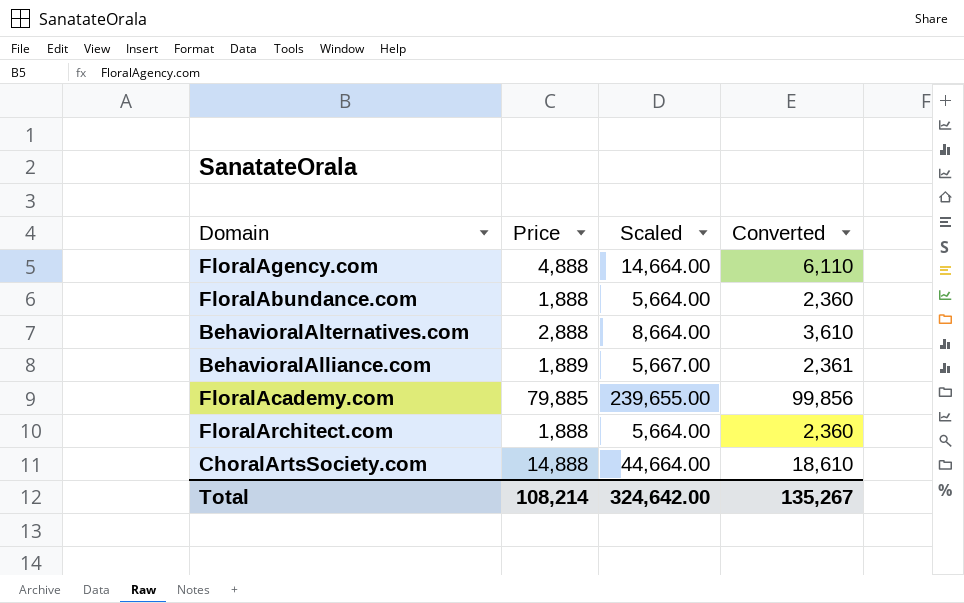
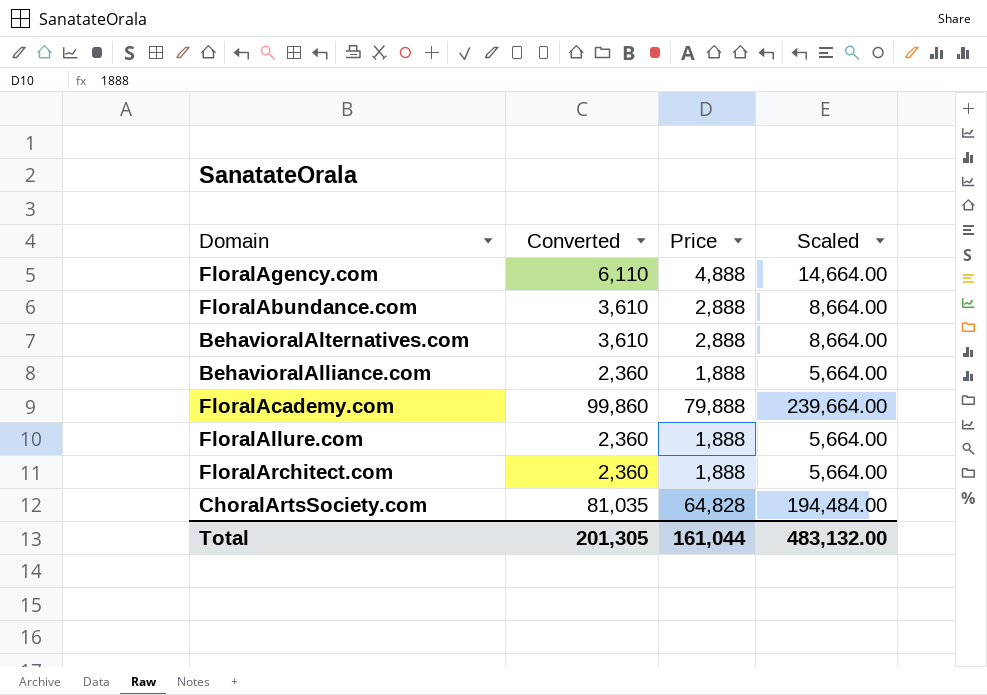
column Converted | position: 4 -> 2
FloralAbundance.com | Converted: 2,360 -> 3,610
FloralAbundance.com | Price: 1,888 -> 2,888
FloralAbundance.com | Scaled: 5,664.00 -> 8,664.00
BehavioralAlliance.com | Converted: 2,361 -> 2,360
BehavioralAlliance.com | Price: 1,889 -> 1,888
BehavioralAlliance.com | Scaled: 5,667.00 -> 5,664.00
FloralAcademy.com | Converted: 99,856 -> 99,860
FloralAcademy.com | Price: 79,885 -> 79,888
FloralAcademy.com | Scaled: 239,655.00 -> 239,664.00
row FloralAllure.com: none -> 2,360 | 1,888 | 5,664.00
ChoralArtsSociety.com | Converted: 18,610 -> 81,035
ChoralArtsSociety.com | Price: 14,888 -> 64,828
ChoralArtsSociety.com | Scaled: 44,664.00 -> 194,484.00
Total | Converted: 135,267 -> 201,305
Total | Price: 108,214 -> 161,044
Total | Scaled: 324,642.00 -> 483,132.00

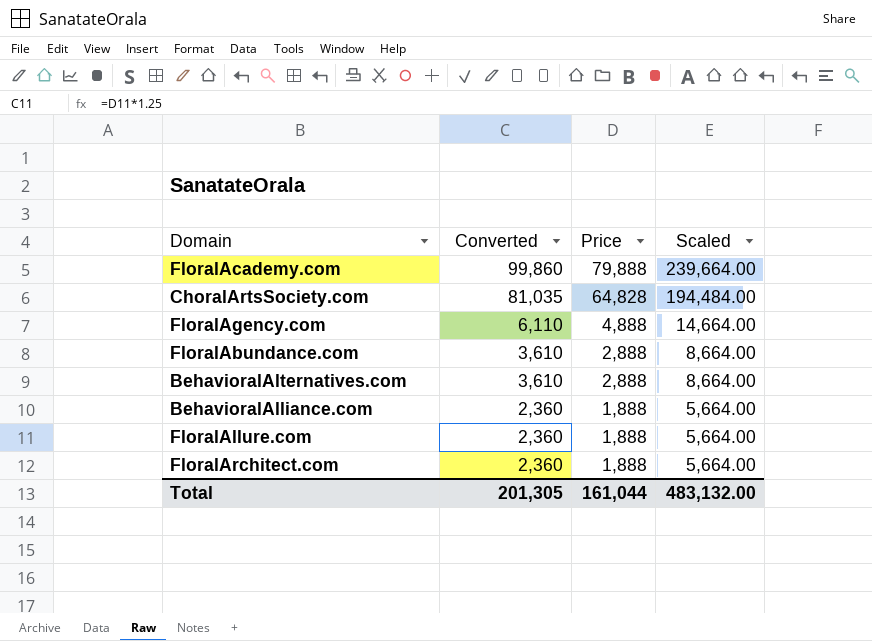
row order: none -> Converted descending

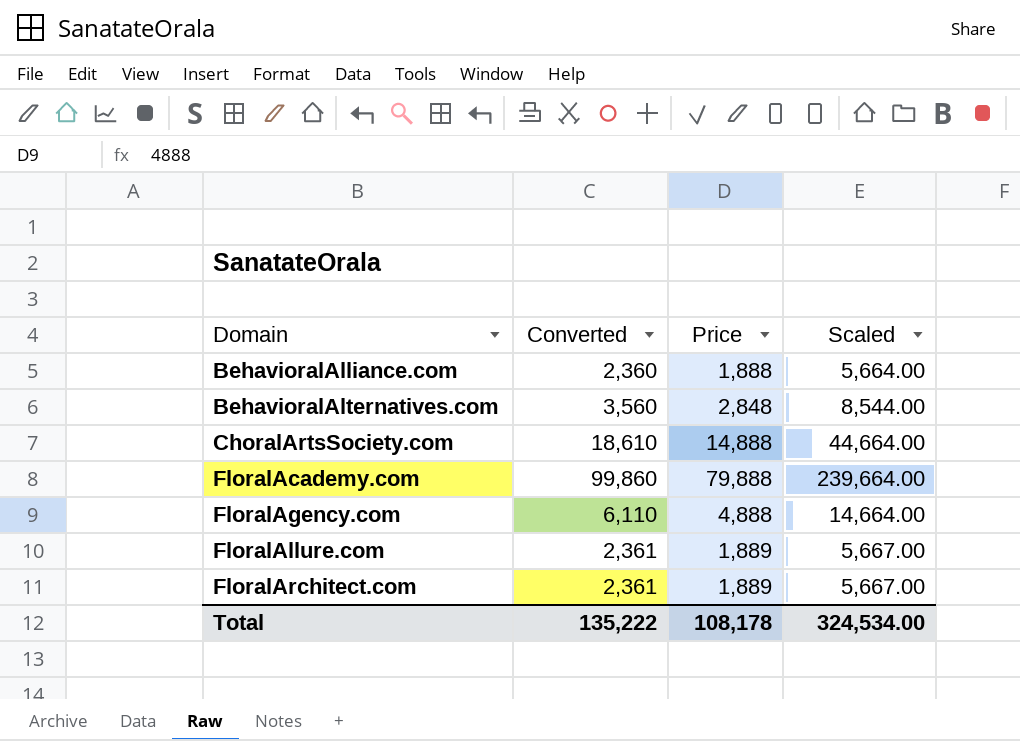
row order: Converted descending -> Domain ascending
row FloralAbundance.com: 3,610 | 2,888 | 8,664.00 -> none
BehavioralAlternatives.com | Converted: 3,610 -> 3,560
BehavioralAlternatives.com | Price: 2,888 -> 2,848
BehavioralAlternatives.com | Scaled: 8,664.00 -> 8,544.00
ChoralArtsSociety.com | Converted: 81,035 -> 18,610
ChoralArtsSociety.com | Price: 64,828 -> 14,888
ChoralArtsSociety.com | Scaled: 194,484.00 -> 44,664.00
FloralAllure.com | Converted: 2,360 -> 2,361
FloralAllure.com | Price: 1,888 -> 1,889
FloralAllure.com | Scaled: 5,664.00 -> 5,667.00
FloralArchitect.com | Converted: 2,360 -> 2,361
FloralArchitect.com | Price: 1,888 -> 1,889
FloralArchitect.com | Scaled: 5,664.00 -> 5,667.00
Total | Converted: 201,305 -> 135,222
Total | Price: 161,044 -> 108,178
Total | Scaled: 483,132.00 -> 324,534.00

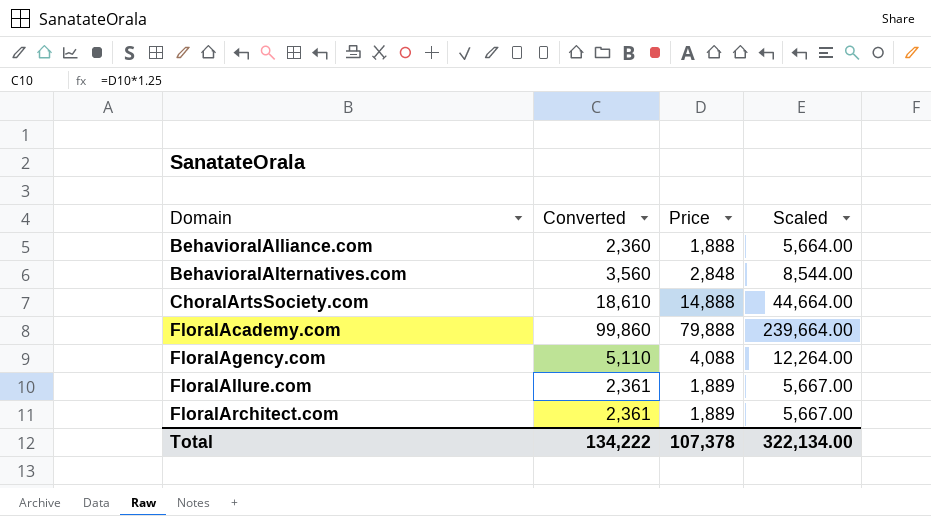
FloralAgency.com | Converted: 6,110 -> 5,110
FloralAgency.com | Price: 4,888 -> 4,088
FloralAgency.com | Scaled: 14,664.00 -> 12,264.00
Total | Converted: 135,222 -> 134,222
Total | Price: 108,178 -> 107,378
Total | Scaled: 324,534.00 -> 322,134.00

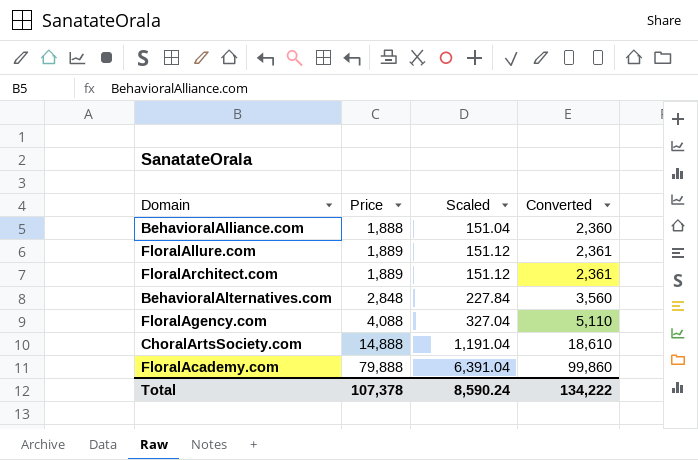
row order: Domain ascending -> Price ascending
column Scaled | formula: [Price] * 3 -> [Price] * 0.08
column Converted | position: 2 -> 4
Total | Scaled: 322,134.00 -> 8,590.24

